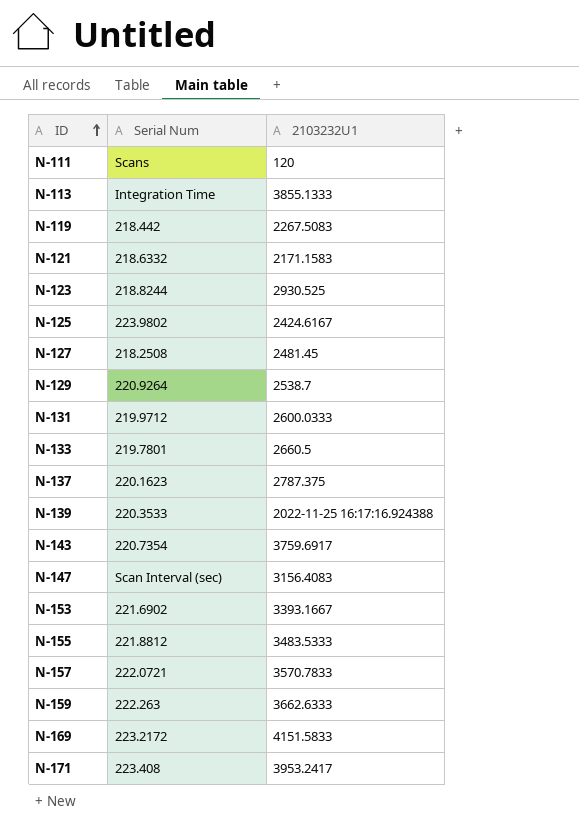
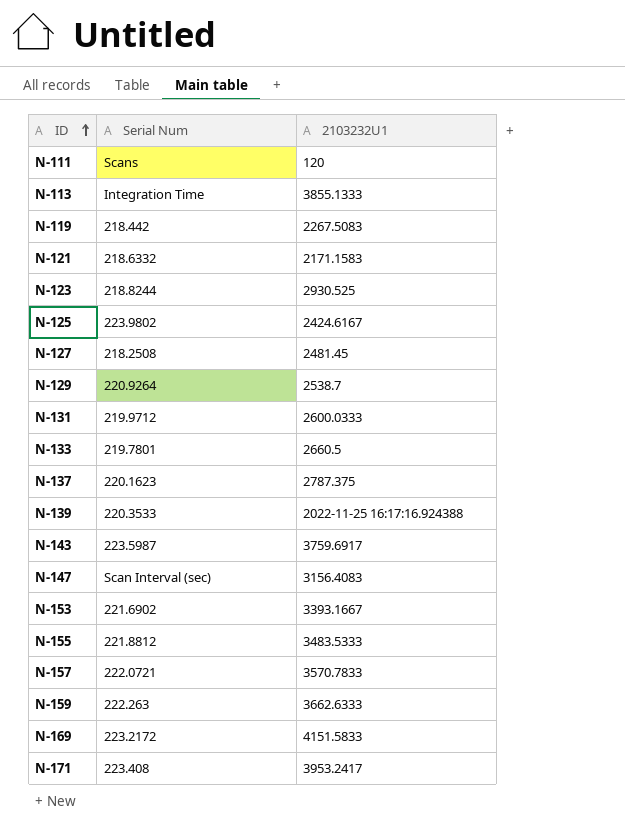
N-143 | Serial Num: 220.7354 -> 223.5987

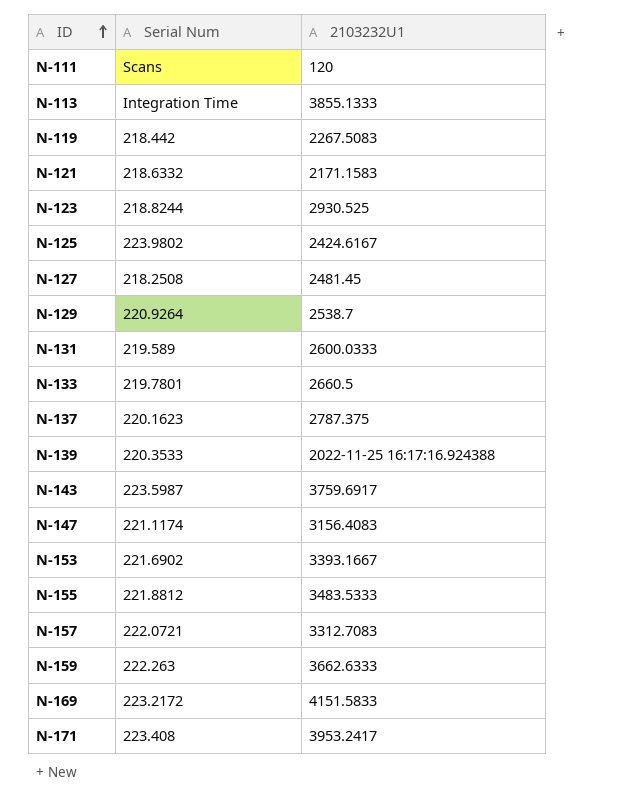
N-131 | Serial Num: 219.9712 -> 219.589
N-147 | Serial Num: Scan Interval (sec) -> 221.1174
N-157 | 2103232U1: 3570.7833 -> 3312.7083

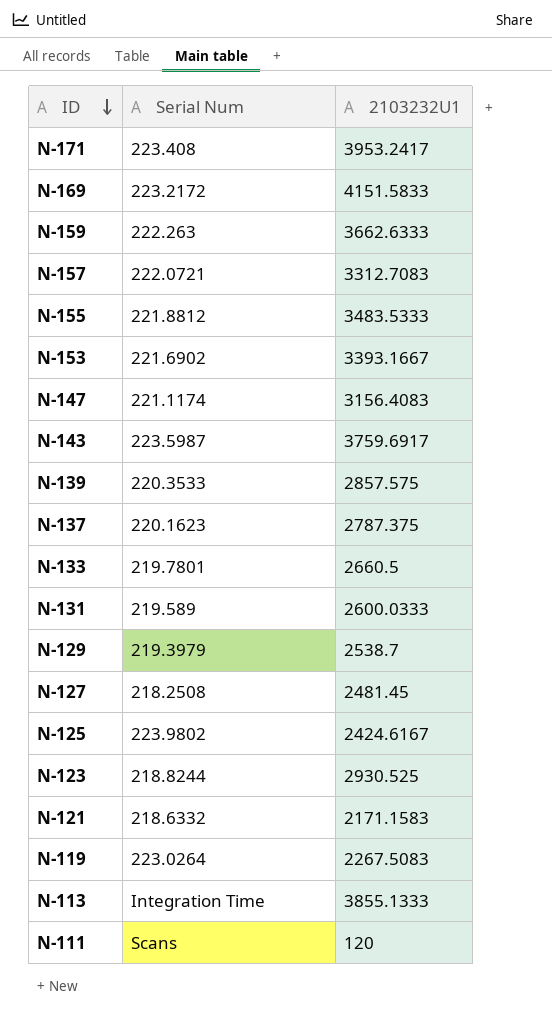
row order: ID ascending -> ID descending
N-139 | 2103232U1: 2022-11-25 16:17:16.924388 -> 2857.575
N-129 | Serial Num: 220.9264 -> 219.3979
N-119 | Serial Num: 218.442 -> 223.0264

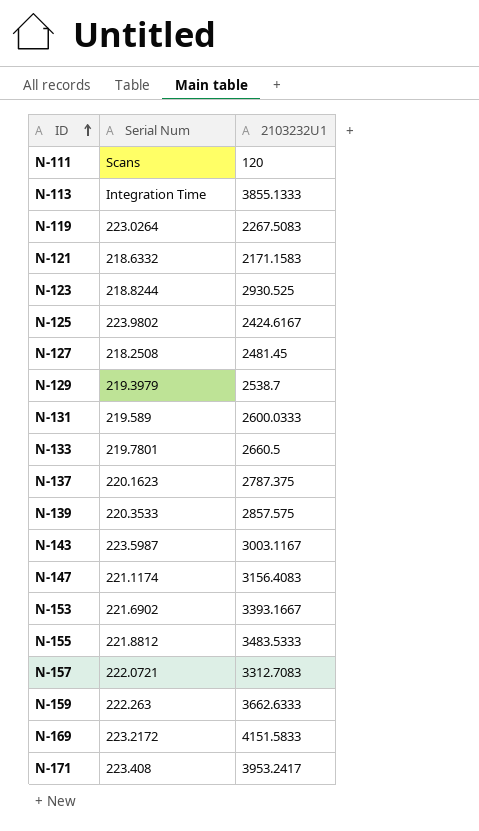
row order: ID descending -> ID ascending
N-143 | 2103232U1: 3759.6917 -> 3003.1167

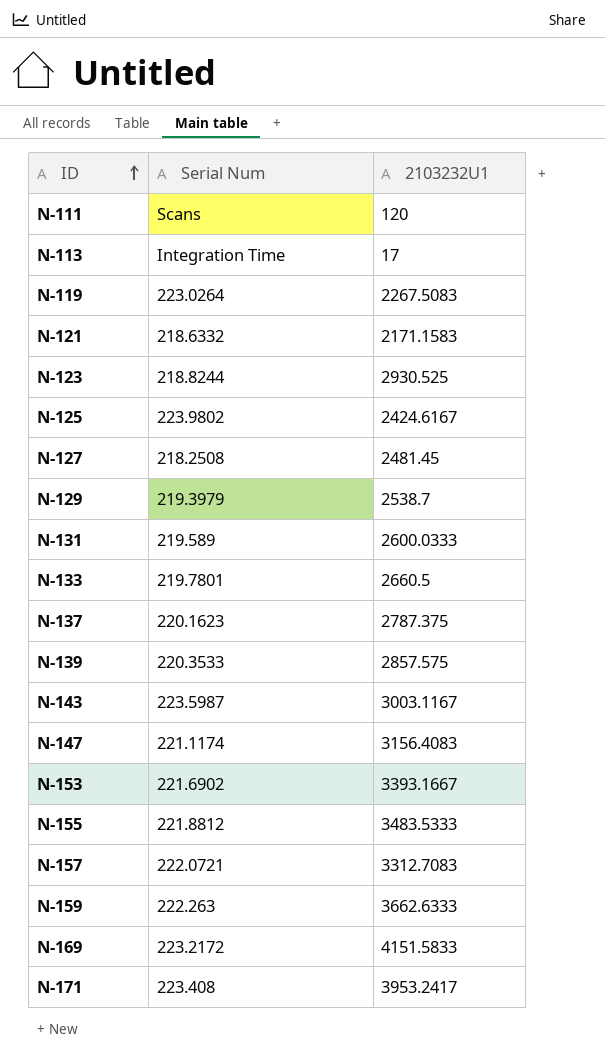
N-113 | 2103232U1: 3855.1333 -> 17

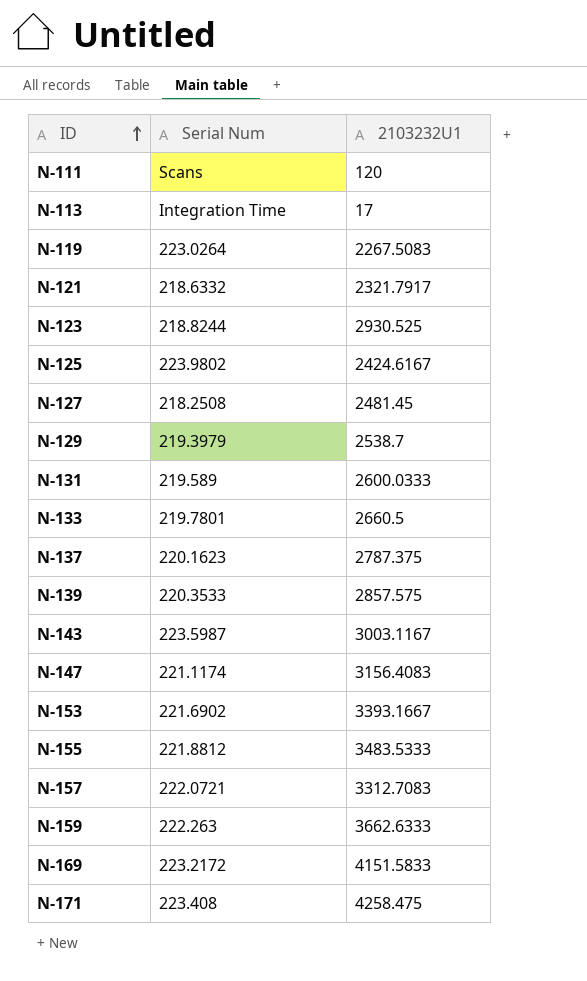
N-121 | 2103232U1: 2171.1583 -> 2321.7917
N-171 | 2103232U1: 3953.2417 -> 4258.475

